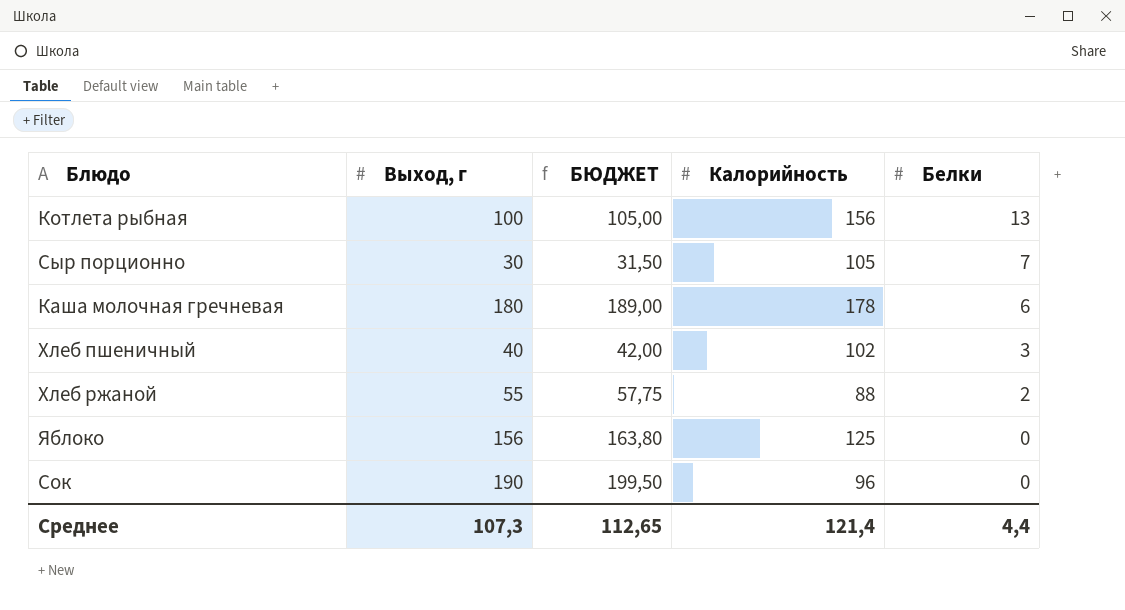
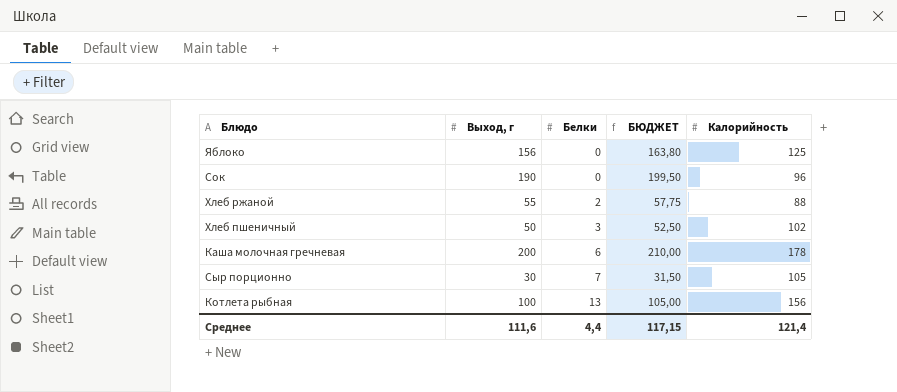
row order: Белки descending -> Белки ascending
column Белки | position: 5 -> 3
Хлеб пшеничный | Выход, г: 40 -> 50
Хлеб пшеничный | БЮДЖЕТ: 42,00 -> 52,50
Каша молочная гречневая | Выход, г: 180 -> 200
Каша молочная гречневая | БЮДЖЕТ: 189,00 -> 210,00
Среднее | Выход, г: 107,3 -> 111,6
Среднее | БЮДЖЕТ: 112,65 -> 117,15

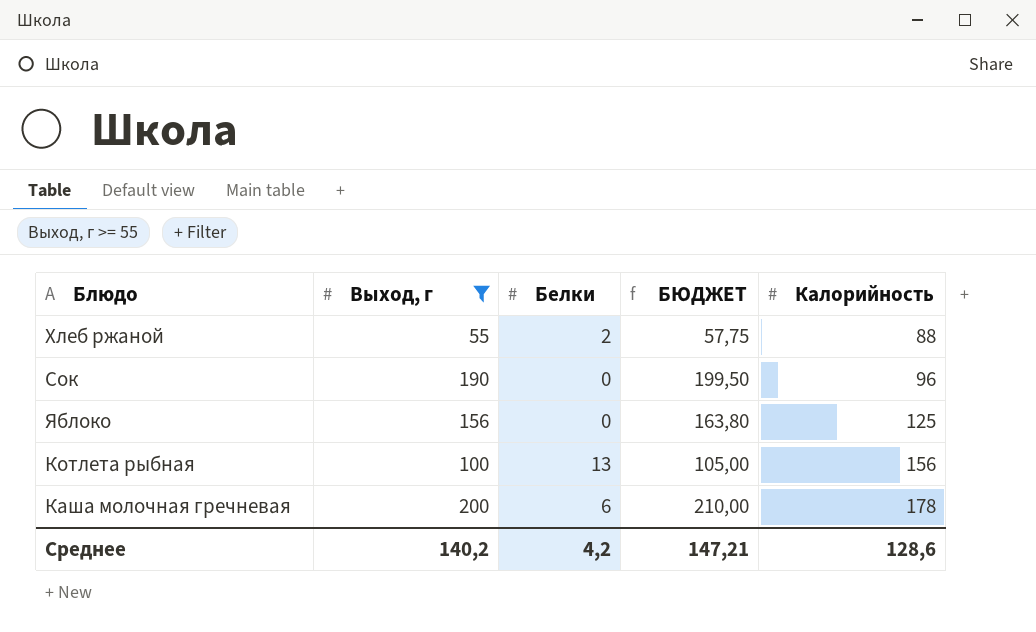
filter: none -> Выход, г >= 55
row order: Белки ascending -> Калорийность ascending
Среднее | Выход, г: 111,6 -> 140,2
Среднее | Белки: 4,4 -> 4,2
Среднее | БЮДЖЕТ: 117,15 -> 147,21
Среднее | Калорийность: 121,4 -> 128,6

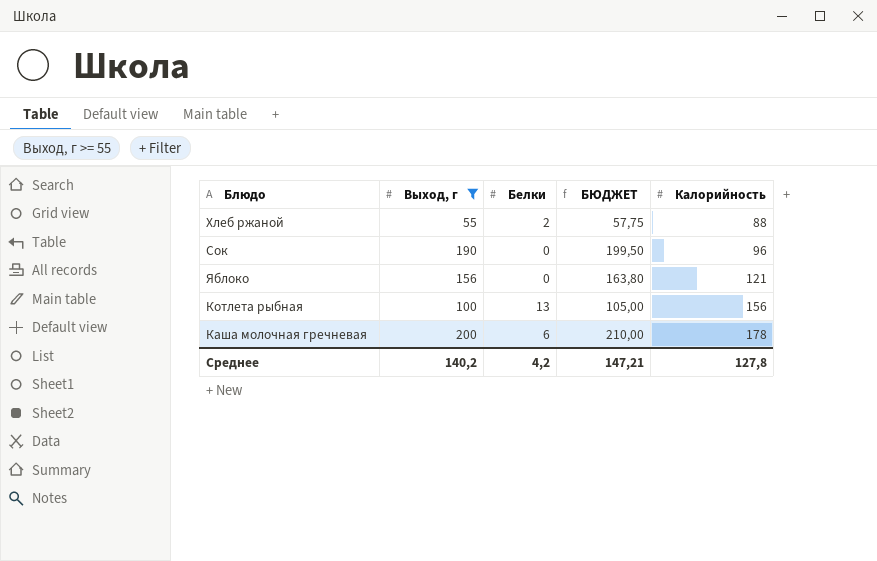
Яблоко | Калорийность: 125 -> 121
Среднее | Калорийность: 128,6 -> 127,8

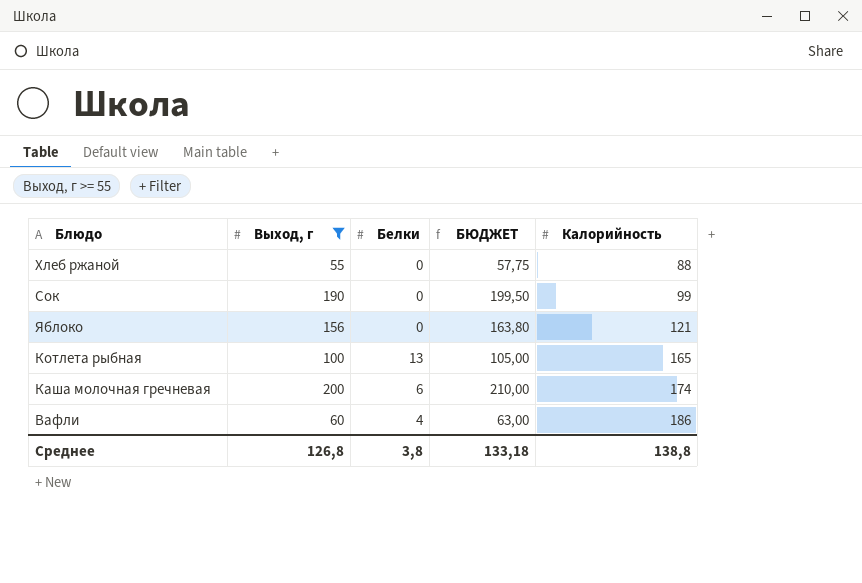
Хлеб ржаной | Белки: 2 -> 0
Сок | Калорийность: 96 -> 99
Котлета рыбная | Калорийность: 156 -> 165
Каша молочная гречневая | Калорийность: 178 -> 174
row Вафли: none -> 60 | 4 | 63,00 | 186
Среднее | Выход, г: 140,2 -> 126,8
Среднее | Белки: 4,2 -> 3,8
Среднее | БЮДЖЕТ: 147,21 -> 133,18
Среднее | Калорийность: 127,8 -> 138,8

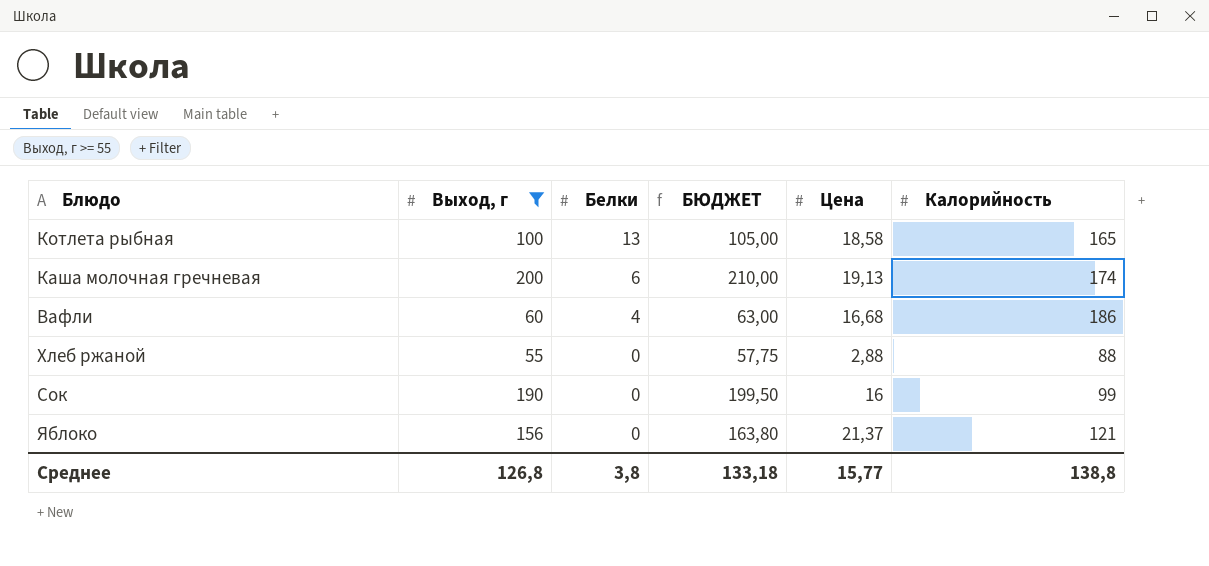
row order: Калорийность ascending -> Белки descending
column Цена | position: none -> 5

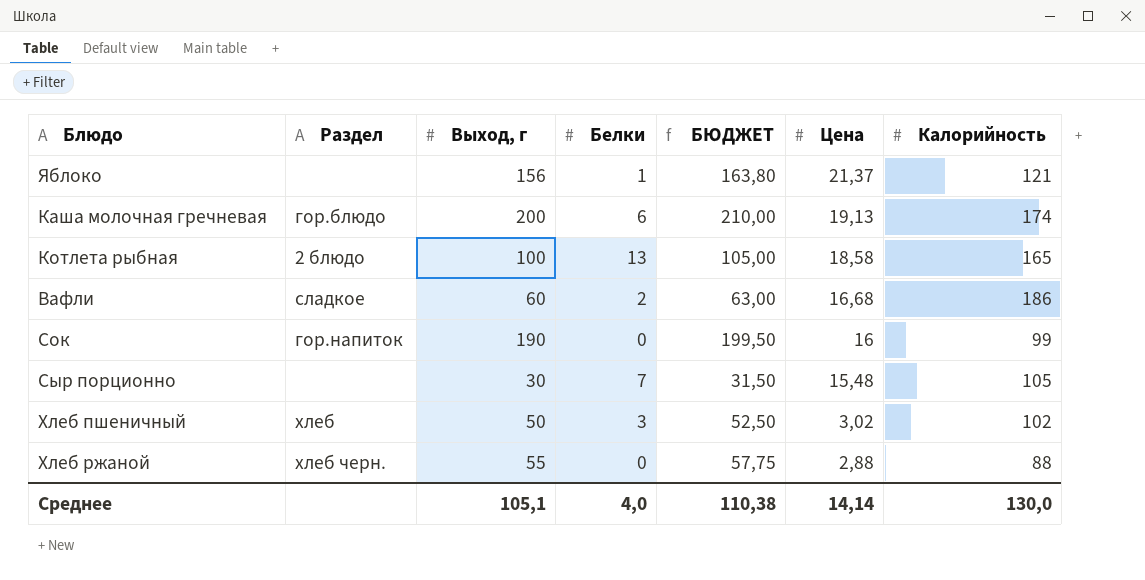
filter: Выход, г >= 55 -> none
row order: Белки descending -> Цена descending
column Раздел | position: none -> 2
Яблоко | Белки: 0 -> 1
Вафли | Белки: 4 -> 2
Среднее | Выход, г: 126,8 -> 105,1
Среднее | Белки: 3,8 -> 4,0
Среднее | БЮДЖЕТ: 133,18 -> 110,38
Среднее | Цена: 15,77 -> 14,14
Среднее | Калорийность: 138,8 -> 130,0

